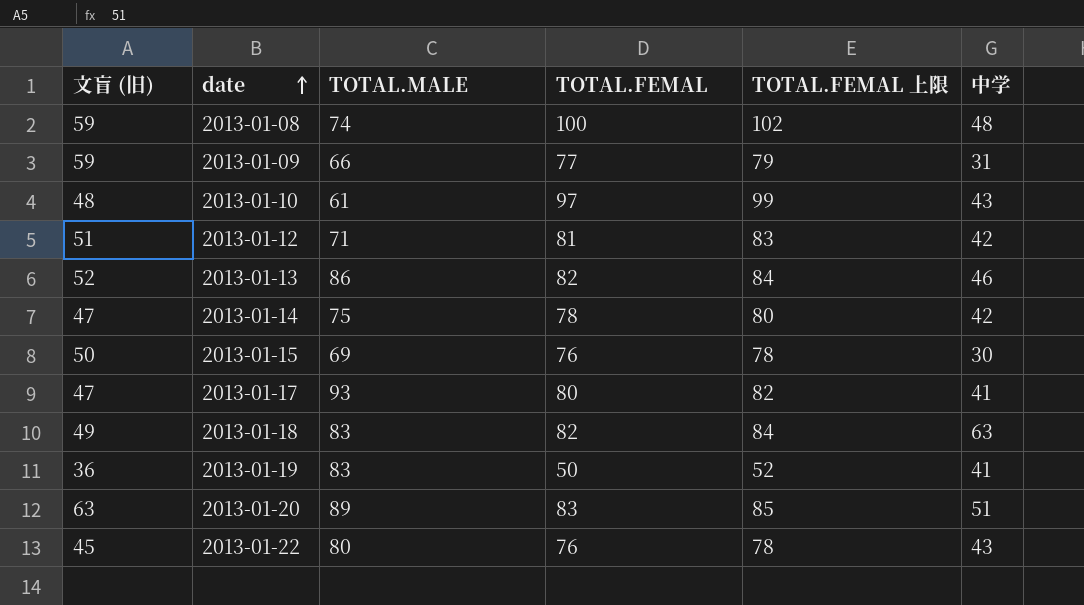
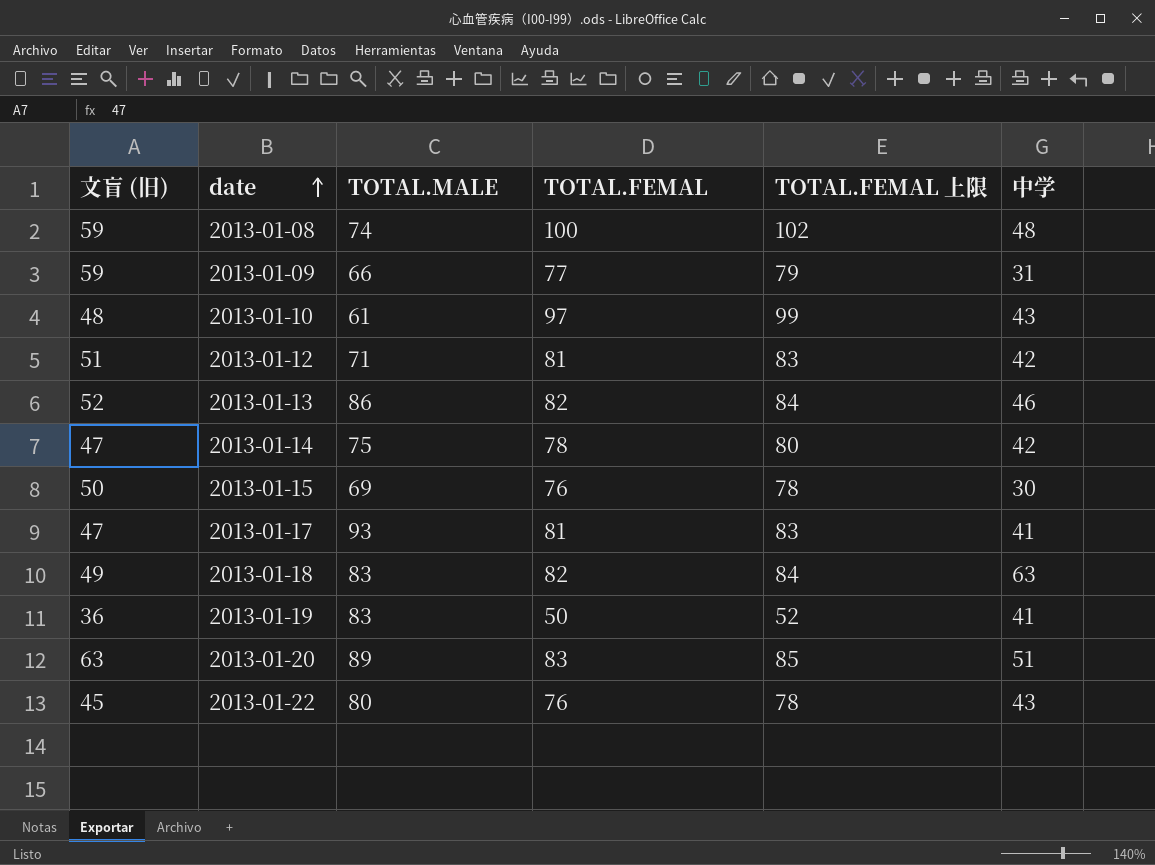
2013-01-17 | TOTAL.FEMAL: 80 -> 81
2013-01-17 | TOTAL.FEMAL 上限: 82 -> 83

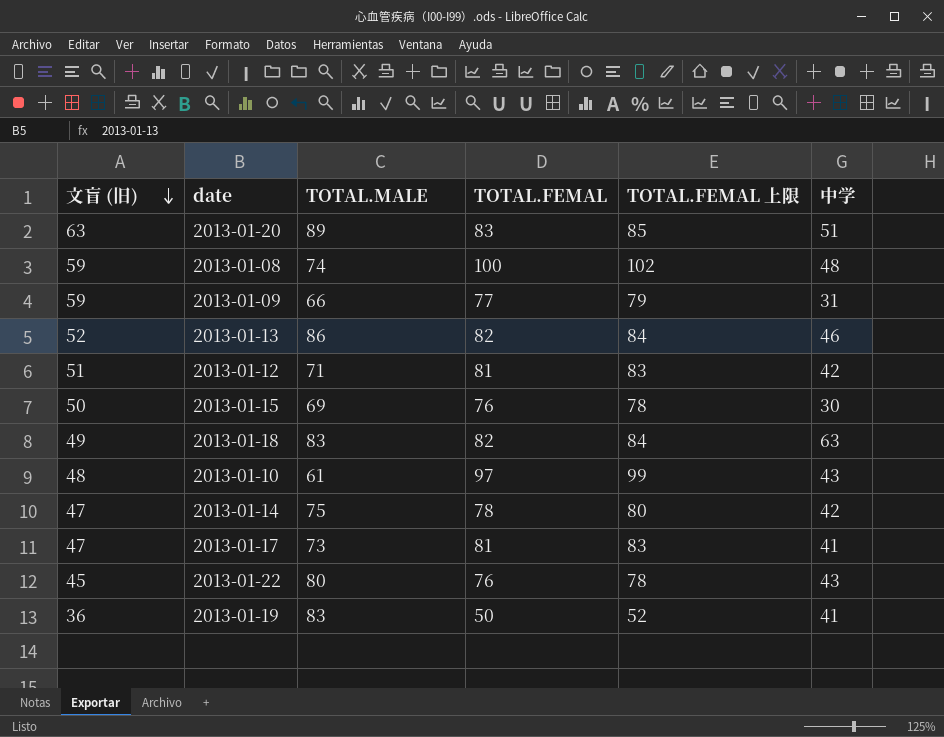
row order: date ascending -> 文盲 (旧) descending
2013-01-17 | TOTAL.MALE: 93 -> 73

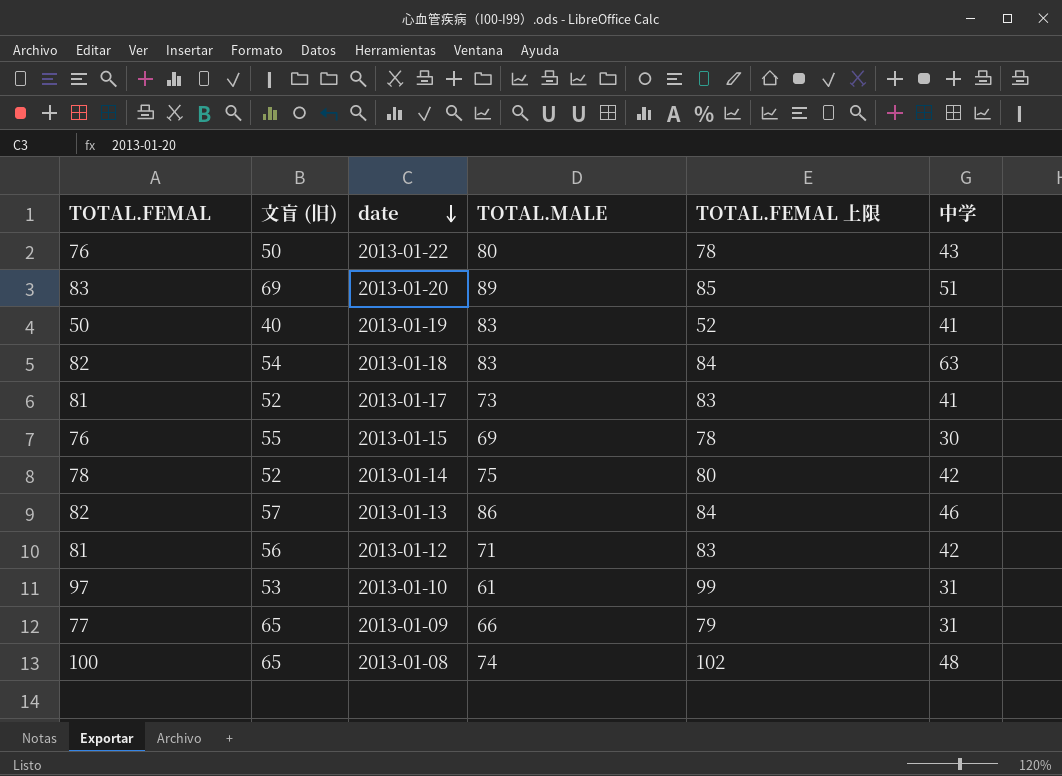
row order: 文盲 (旧) descending -> date descending
column TOTAL.FEMAL | position: 4 -> 1
2013-01-22 | 文盲 (旧): 45 -> 50
2013-01-20 | 文盲 (旧): 63 -> 69
2013-01-19 | 文盲 (旧): 36 -> 40
2013-01-18 | 文盲 (旧): 49 -> 54
2013-01-17 | 文盲 (旧): 47 -> 52
2013-01-15 | 文盲 (旧): 50 -> 55
2013-01-14 | 文盲 (旧): 47 -> 52
2013-01-13 | 文盲 (旧): 52 -> 57
2013-01-12 | 文盲 (旧): 51 -> 56
2013-01-10 | 文盲 (旧): 48 -> 53
2013-01-10 | 中学: 43 -> 31
2013-01-09 | 文盲 (旧): 59 -> 65
2013-01-08 | 文盲 (旧): 59 -> 65

